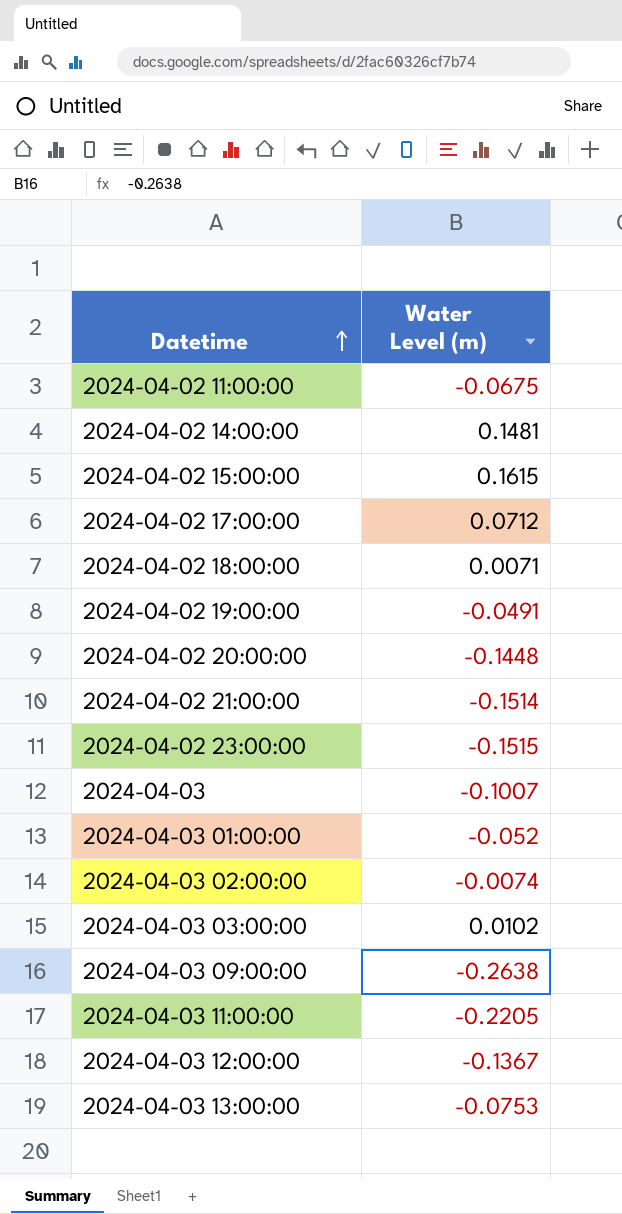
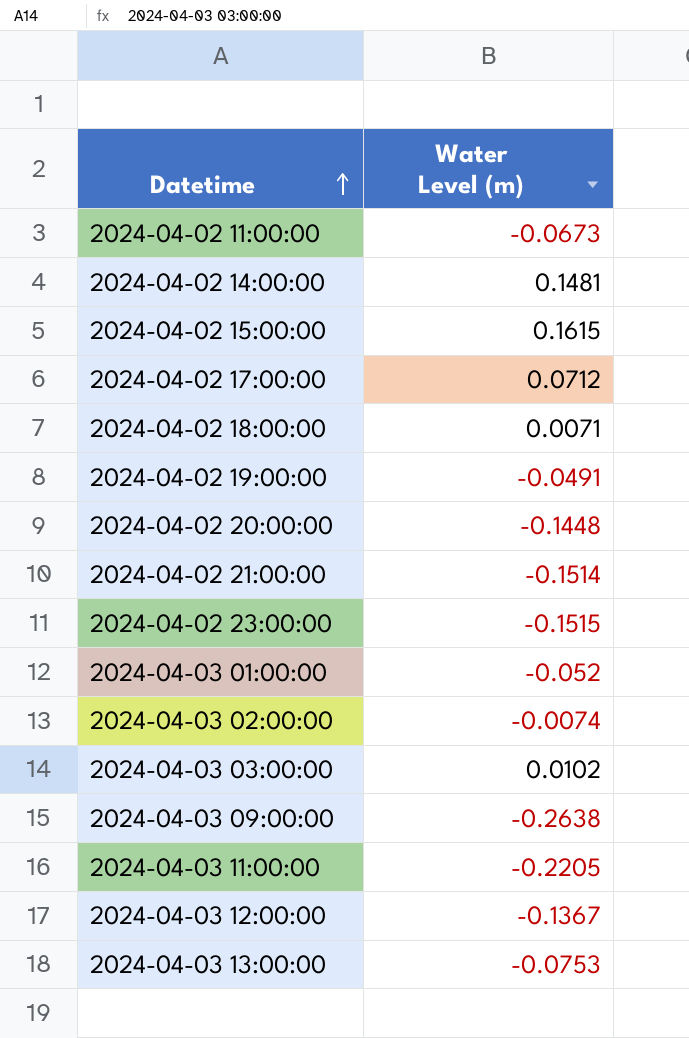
row 2024-04-03: -0.1007 -> none
2024-04-02 11:00:00 | Water Level (m): -0.0675 -> -0.0673

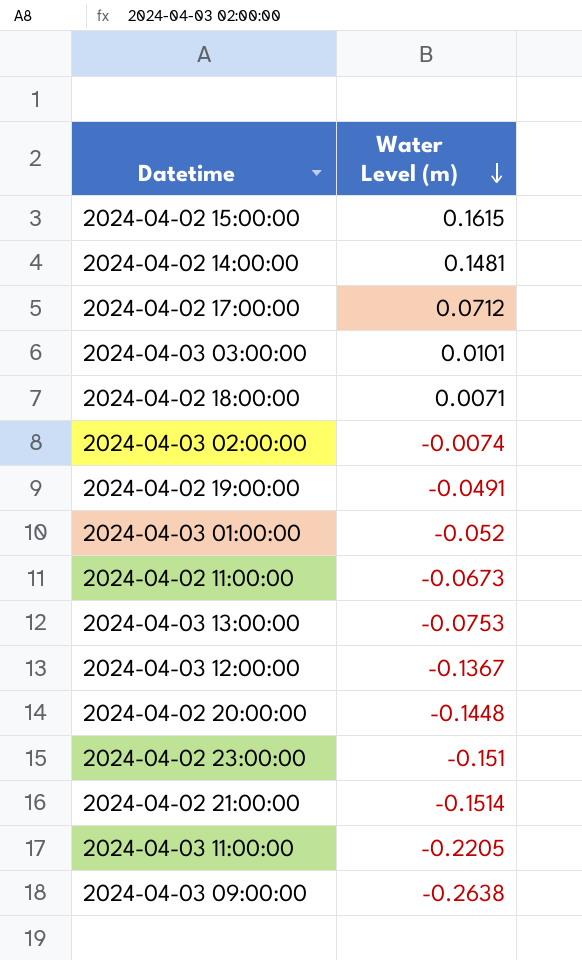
row order: Datetime ascending -> Water Level (m) descending
2024-04-03 03:00:00 | Water Level (m): 0.0102 -> 0.0101
2024-04-02 23:00:00 | Water Level (m): -0.1515 -> -0.151

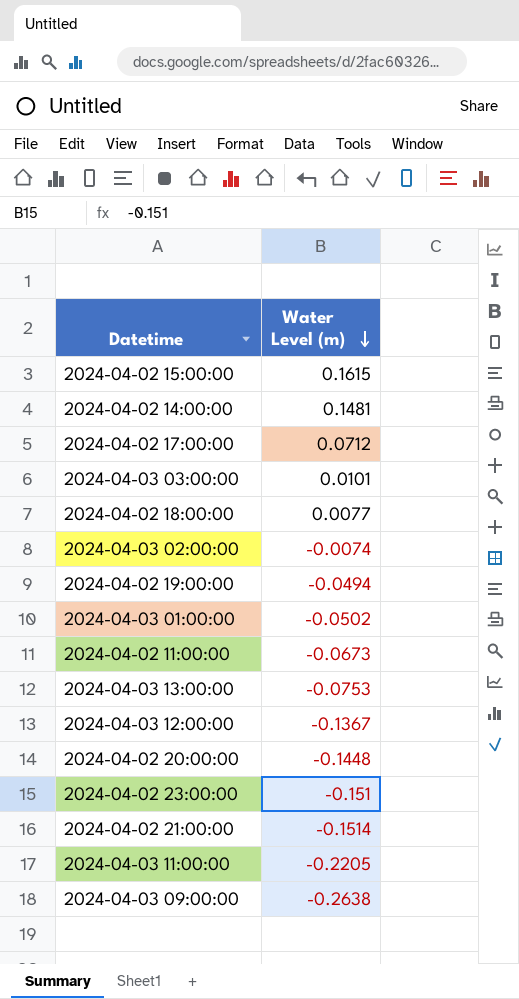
2024-04-02 18:00:00 | Water Level (m): 0.0071 -> 0.0077
2024-04-02 19:00:00 | Water Level (m): -0.0491 -> -0.0494
2024-04-03 01:00:00 | Water Level (m): -0.052 -> -0.0502

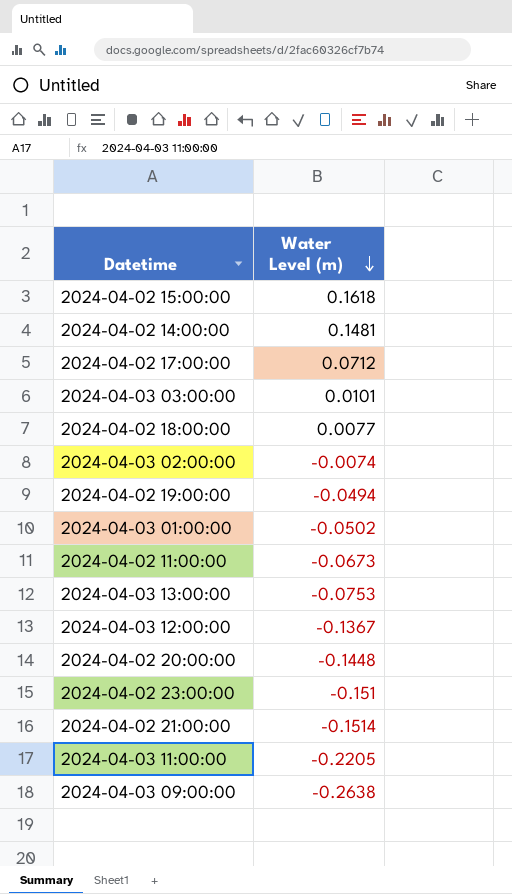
2024-04-02 15:00:00 | Water Level (m): 0.1615 -> 0.1618

